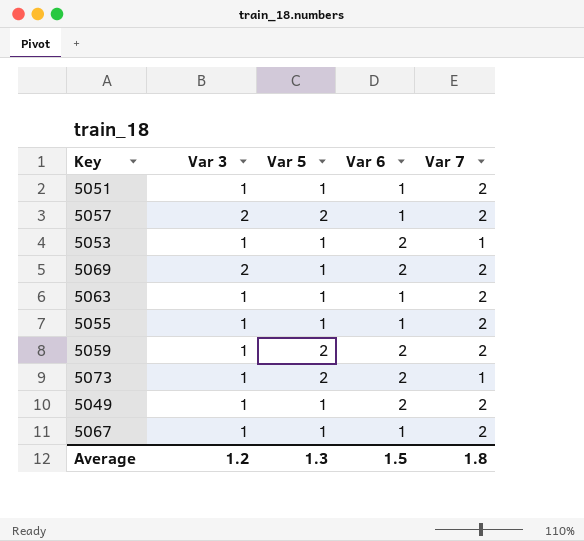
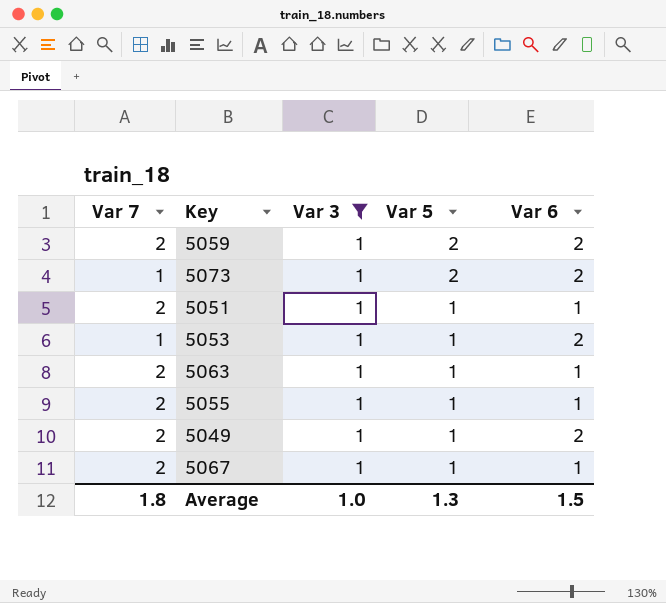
filter: none -> Var 3 = 1
row order: none -> Var 5 descending
column Var 7 | position: 5 -> 1
Average | Var 3: 1.2 -> 1.0

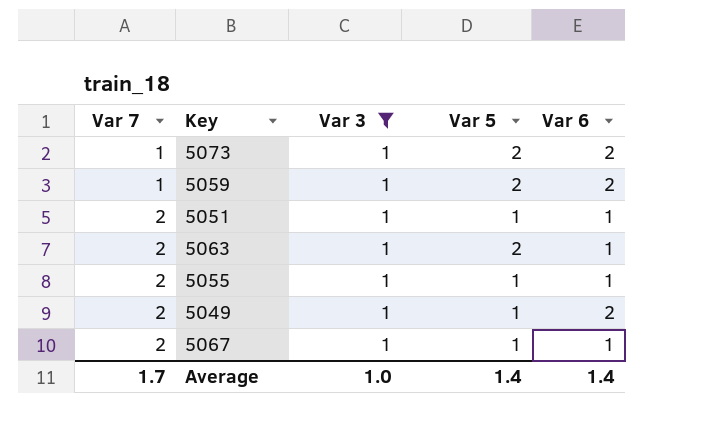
row order: Var 5 descending -> Var 7 ascending
row 5053: 1 | 1 | 1 | 2 -> none
5059 | Var 7: 2 -> 1
5063 | Var 5: 1 -> 2
Average | Var 7: 1.8 -> 1.7
Average | Var 5: 1.3 -> 1.4
Average | Var 6: 1.5 -> 1.4

